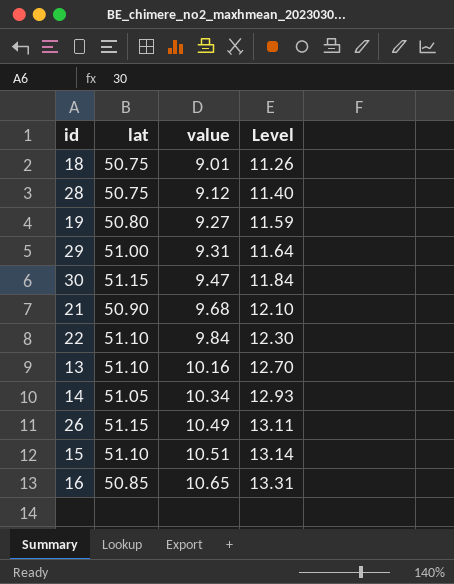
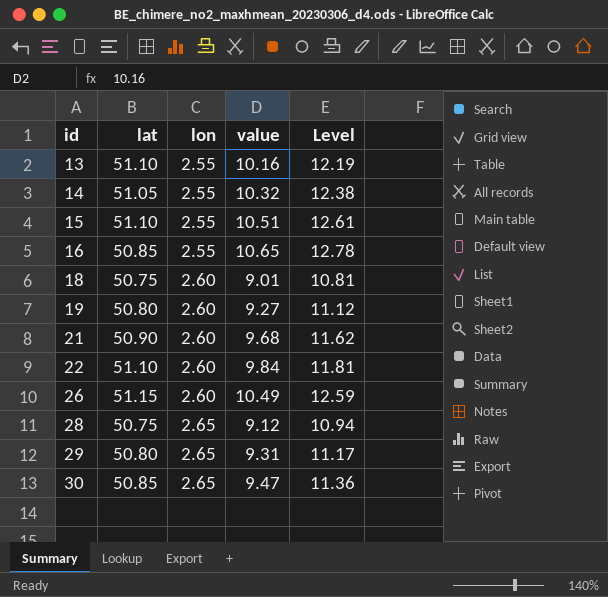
row order: value ascending -> id ascending
column lon | position: none -> 3
column Level | formula: [value] * 1.25 -> [value] * 1.2
14 | value: 10.34 -> 10.32
29 | lat: 51.00 -> 50.80
30 | lat: 51.15 -> 50.85

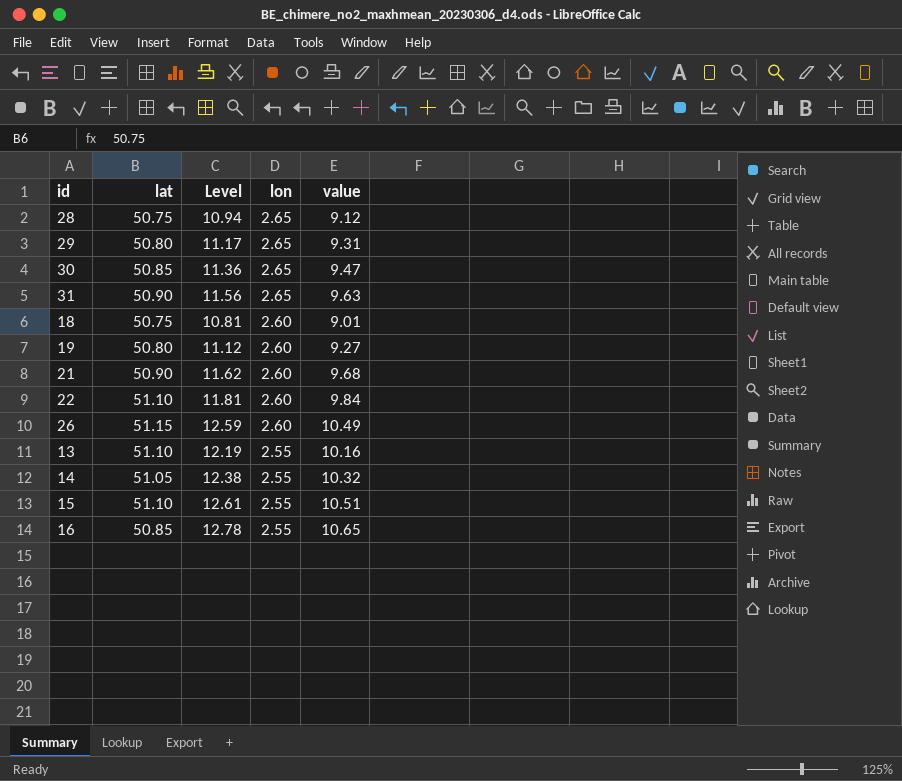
row order: id ascending -> lon descending
column Level | position: 5 -> 3
row 31: none -> 50.90 | 11.56 | 2.65 | 9.63

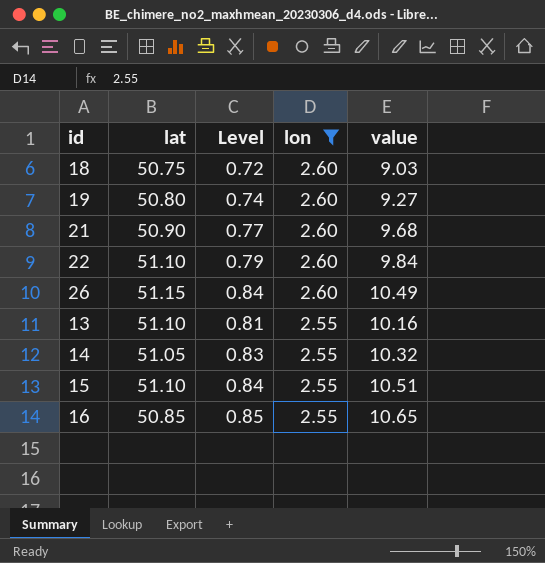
filter: none -> lon != 2.65
column Level | formula: [value] * 1.2 -> [value] * 0.08
18 | value: 9.01 -> 9.03

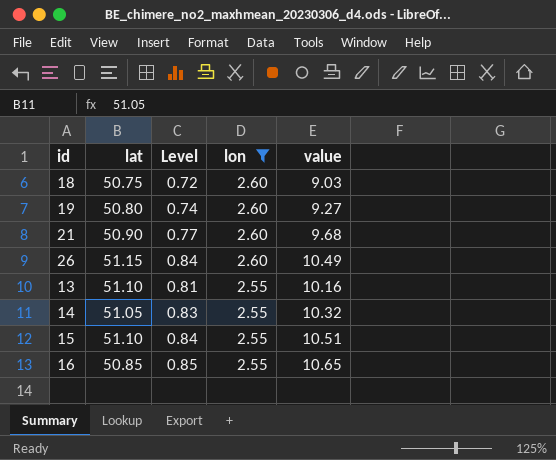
row 22: 51.10 | 0.79 | 2.60 | 9.84 -> none

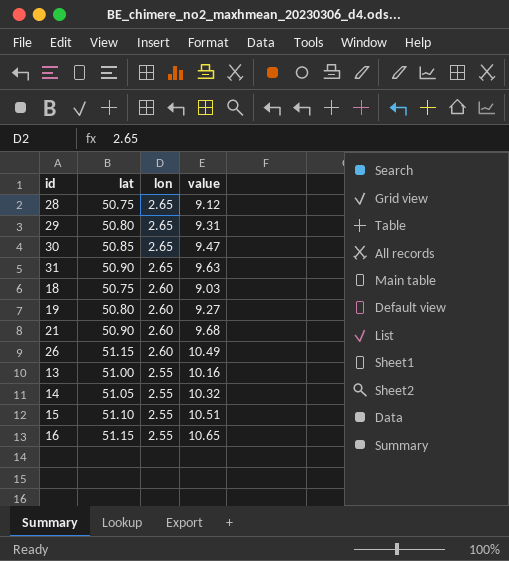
filter: lon != 2.65 -> none
column Level | formula: [value] * 0.08 -> none
13 | lat: 51.10 -> 51.00
16 | lat: 50.85 -> 51.15

